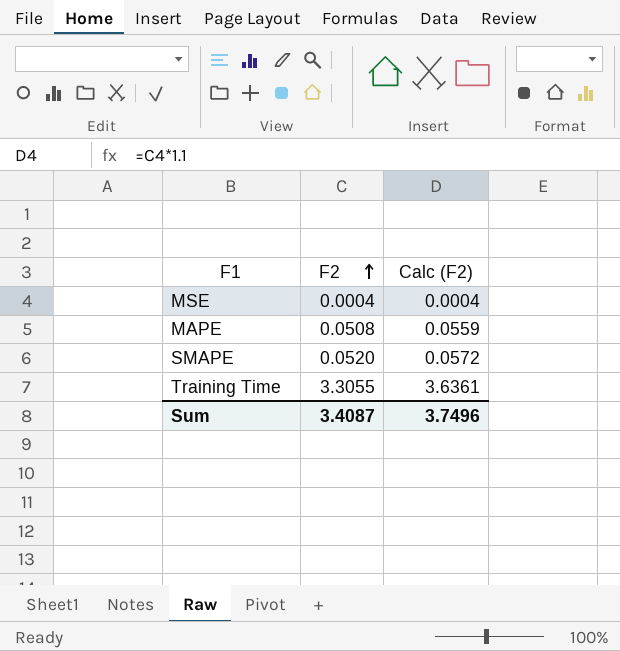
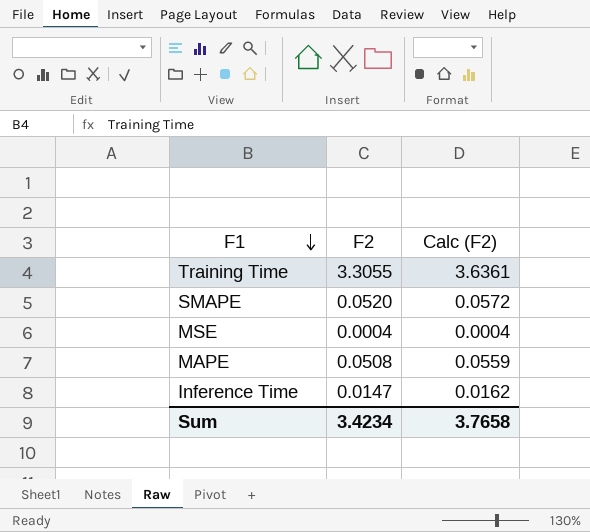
row order: F2 ascending -> F1 descending
row Inference Time: none -> 0.0147 | 0.0162
Sum | F2: 3.4087 -> 3.4234
Sum | Calc (F2): 3.7496 -> 3.7658

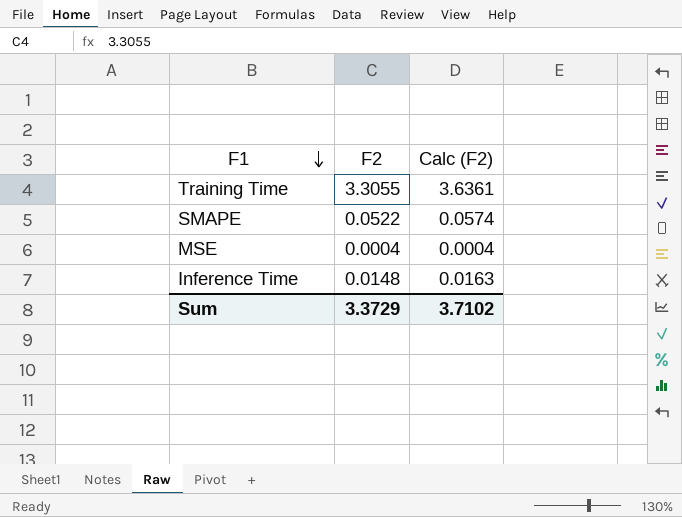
row MAPE: 0.0508 | 0.0559 -> none
SMAPE | F2: 0.0520 -> 0.0522
SMAPE | Calc (F2): 0.0572 -> 0.0574
Inference Time | F2: 0.0147 -> 0.0148
Inference Time | Calc (F2): 0.0162 -> 0.0163
Sum | F2: 3.4234 -> 3.3729
Sum | Calc (F2): 3.7658 -> 3.7102

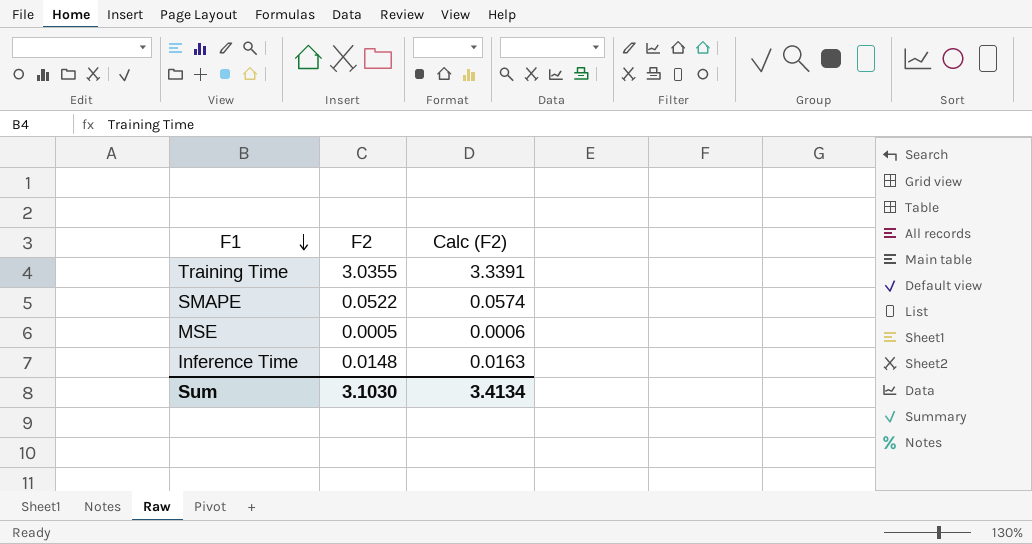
Training Time | F2: 3.3055 -> 3.0355
Training Time | Calc (F2): 3.6361 -> 3.3391
MSE | F2: 0.0004 -> 0.0005
MSE | Calc (F2): 0.0004 -> 0.0006
Sum | F2: 3.3729 -> 3.1030
Sum | Calc (F2): 3.7102 -> 3.4134

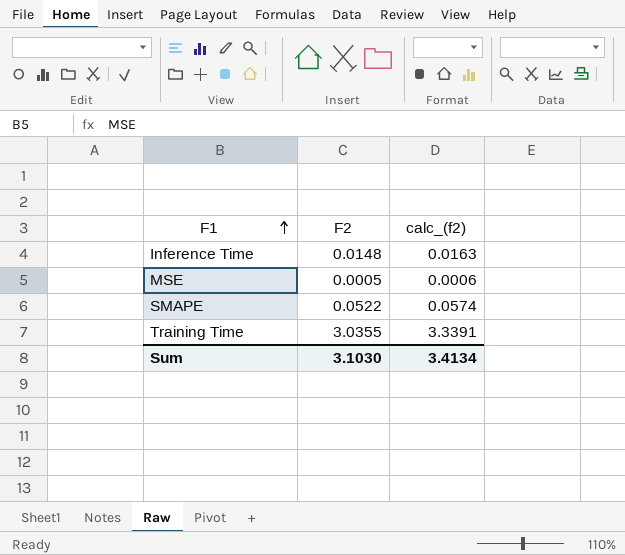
row order: F1 descending -> F1 ascending
column name: Calc (F2) -> calc_(f2)

